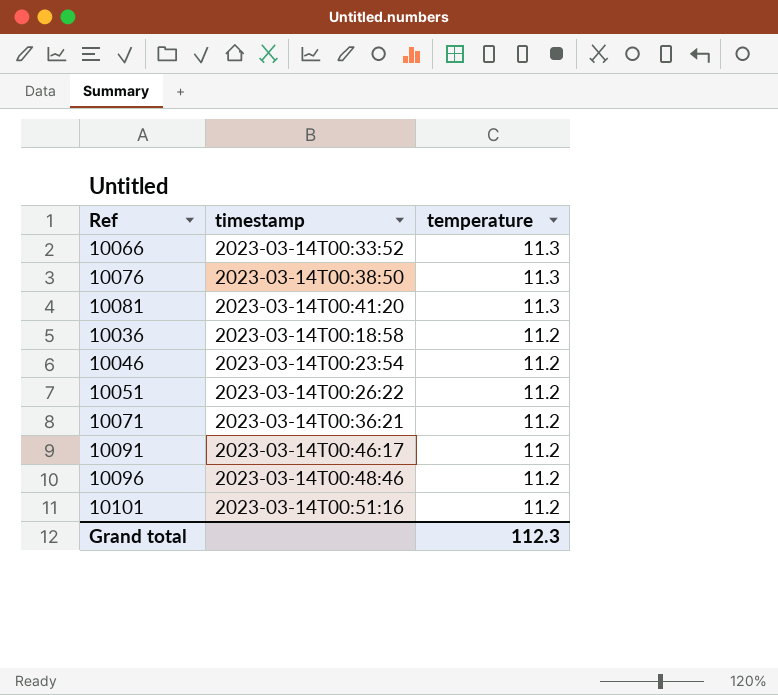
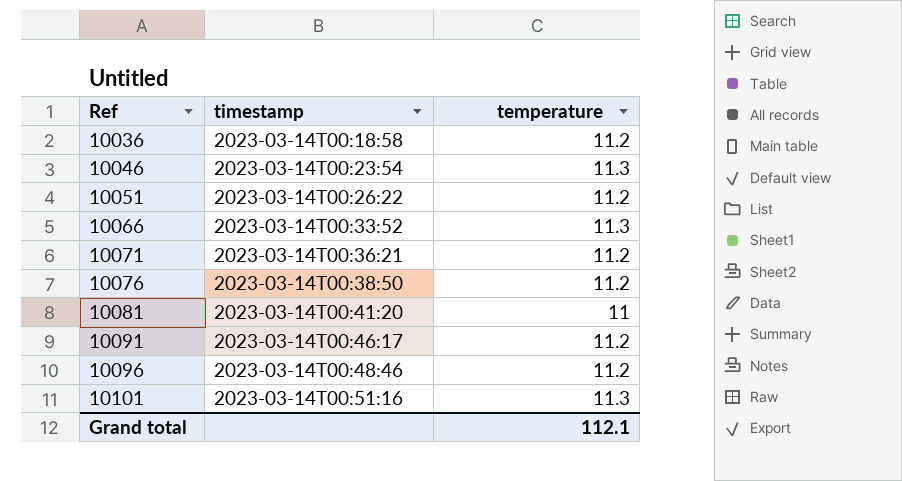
row order: temperature descending -> Ref ascending
10046 | temperature: 11.2 -> 11.3
10076 | temperature: 11.3 -> 11.2
10081 | temperature: 11.3 -> 11
10101 | temperature: 11.2 -> 11.3
Grand total | temperature: 112.3 -> 112.1

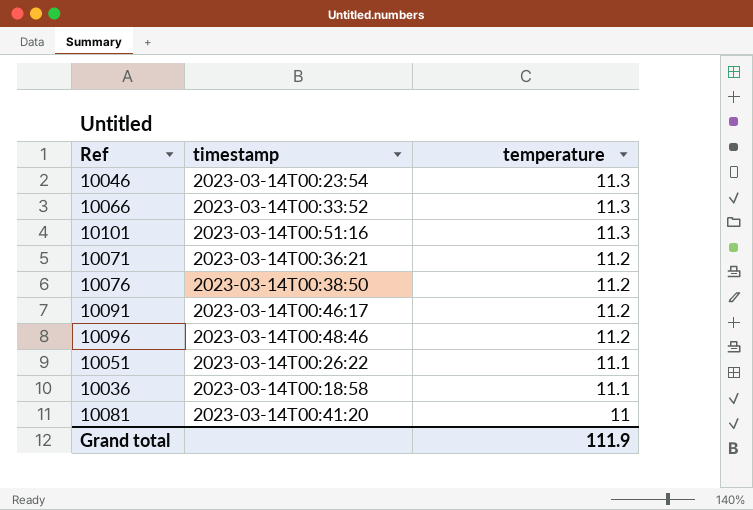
row order: Ref ascending -> temperature descending
10051 | temperature: 11.2 -> 11.1
10036 | temperature: 11.2 -> 11.1
Grand total | temperature: 112.1 -> 111.9

